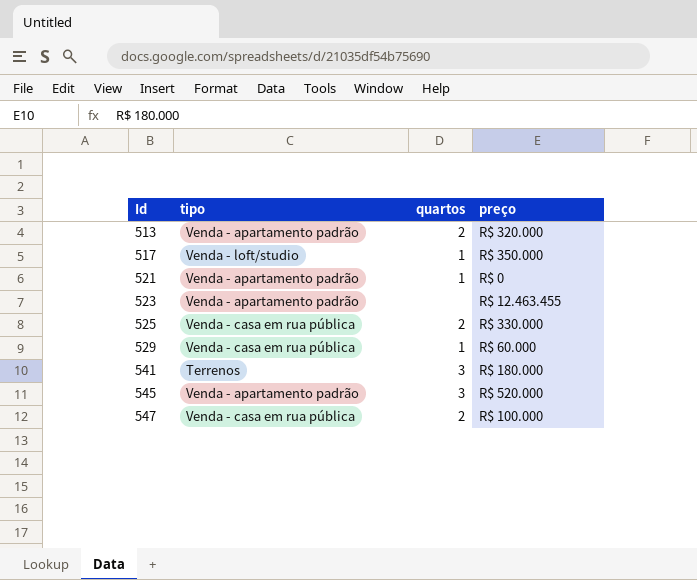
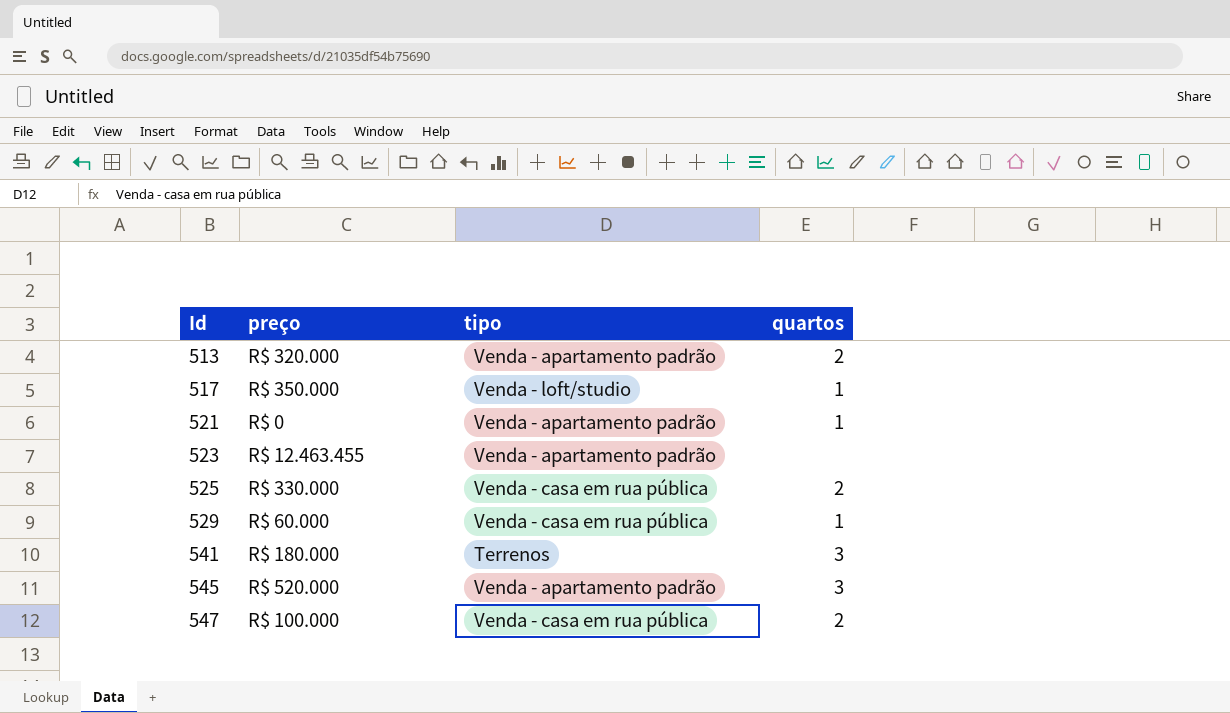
column preço | position: 4 -> 2

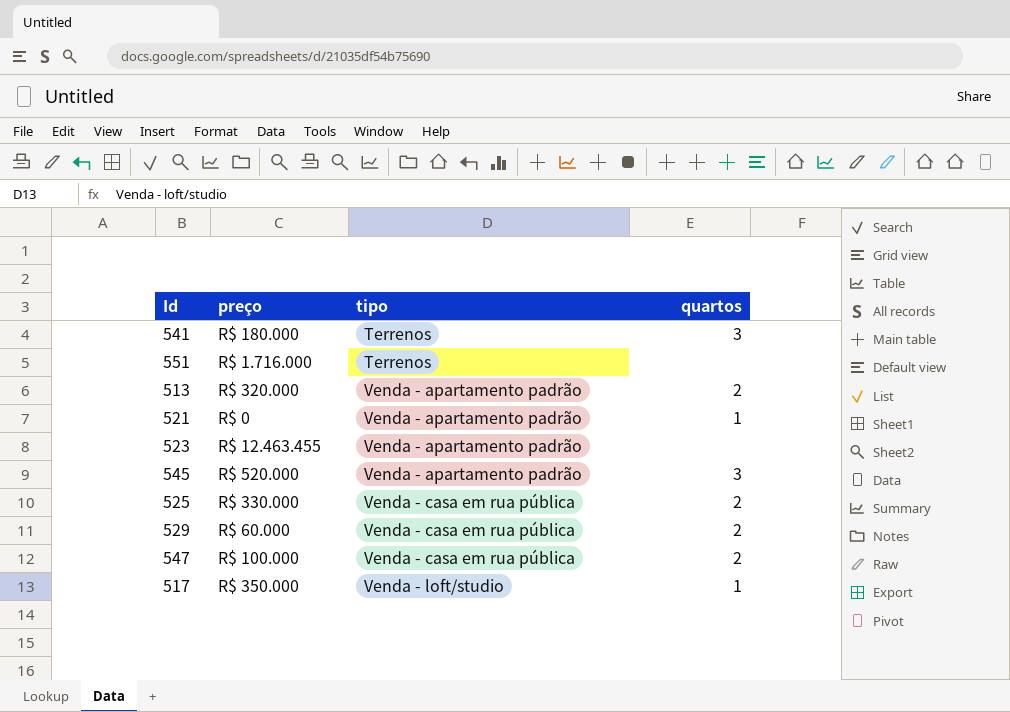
row order: Id ascending -> tipo ascending
row 551: none -> R$ 1.716.000 | Terrenos | none
529 | quartos: 1 -> 2

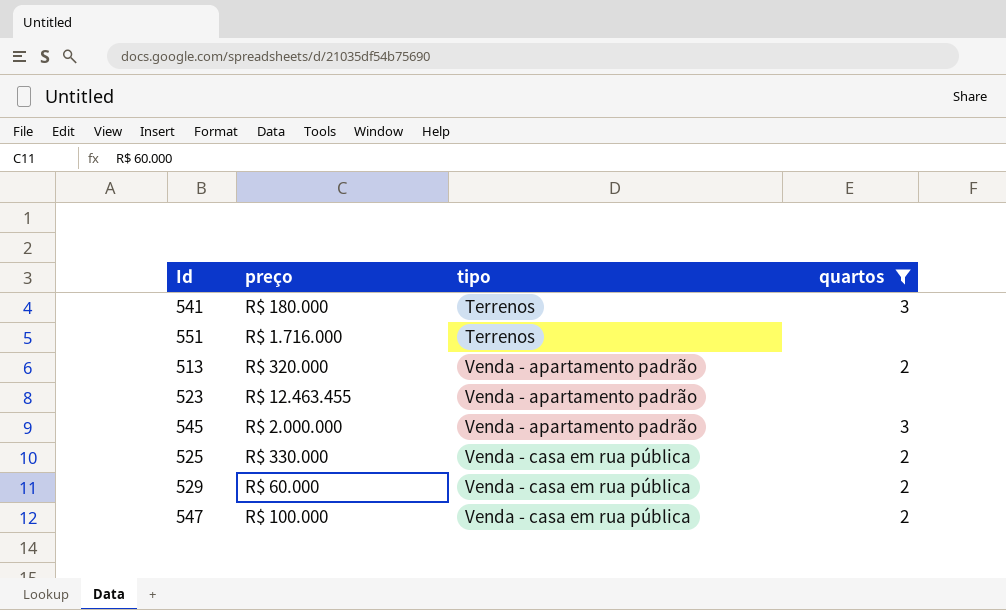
filter: none -> quartos != 1
545 | preço: R$ 520.000 -> R$ 2.000.000

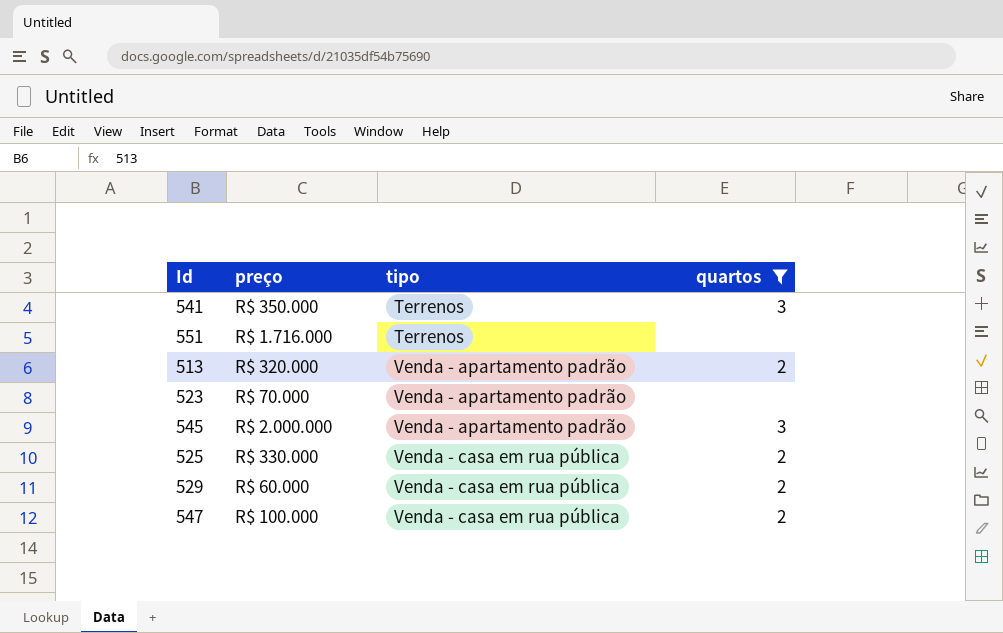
541 | preço: R$ 180.000 -> R$ 350.000
523 | preço: R$ 12.463.455 -> R$ 70.000

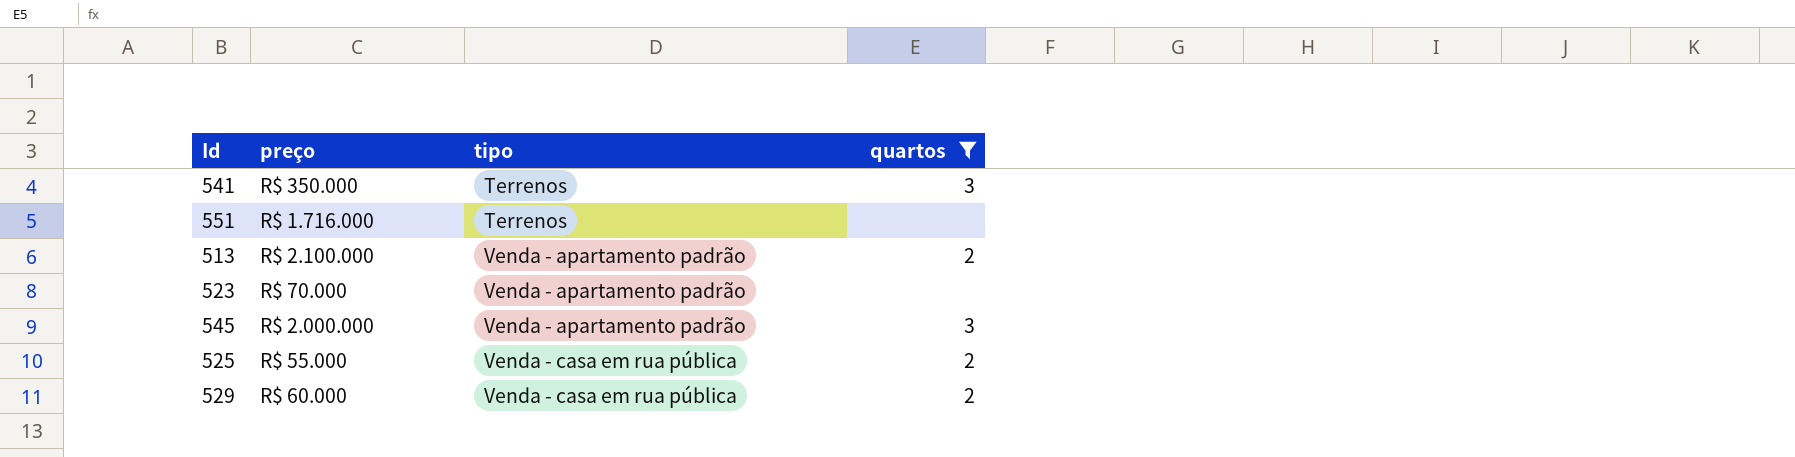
row 547: R$ 100.000 | Venda - casa em rua pública | 2 -> none
513 | preço: R$ 320.000 -> R$ 2.100.000
525 | preço: R$ 330.000 -> R$ 55.000

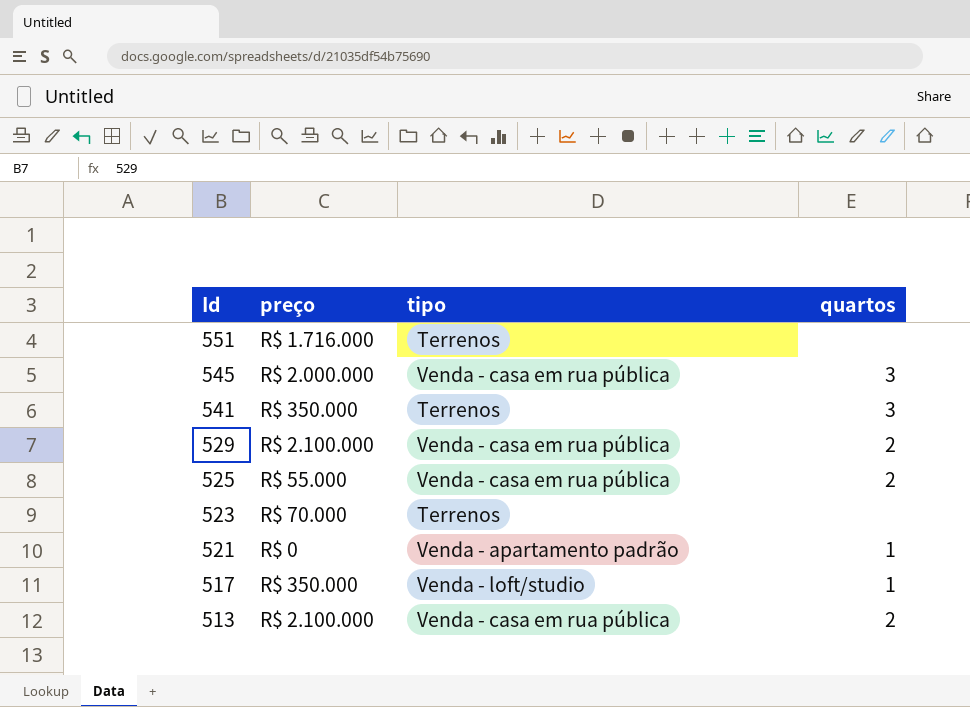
filter: quartos != 1 -> none
row order: tipo ascending -> Id descending
545 | tipo: Venda - apartamento padrão -> Venda - casa em rua pública
529 | preço: R$ 60.000 -> R$ 2.100.000
523 | tipo: Venda - apartamento padrão -> Terrenos
513 | tipo: Venda - apartamento padrão -> Venda - casa em rua pública

